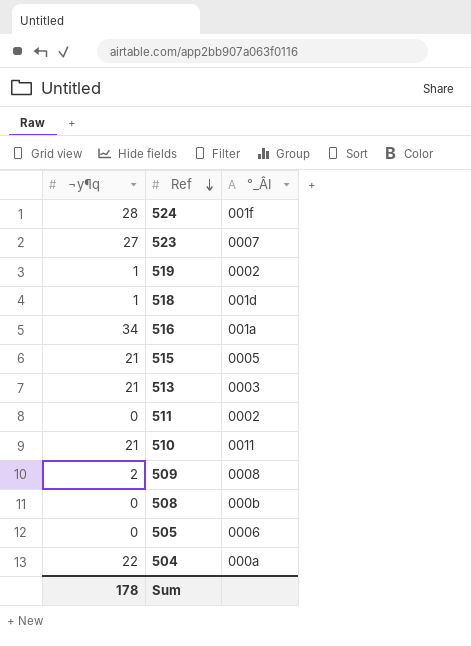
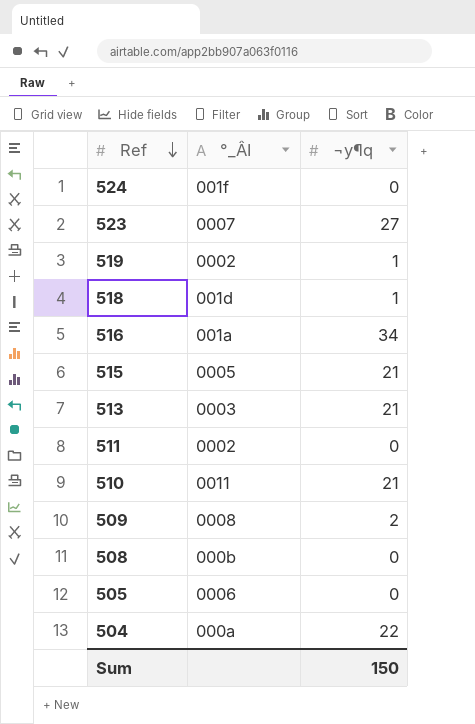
column ¬y¶q | position: 1 -> 3
524 | ¬y¶q: 28 -> 0
Sum | ¬y¶q: 178 -> 150

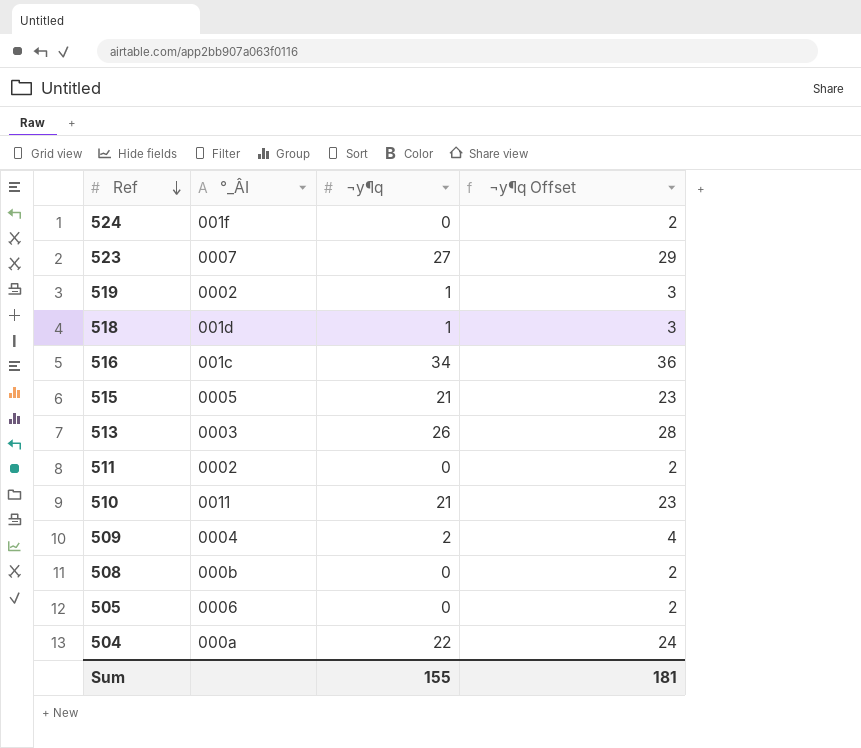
column ¬y¶q Offset | formula: none -> [¬y¶q] + 2
516 | °_ÂI: 001a -> 001c
513 | ¬y¶q: 21 -> 26
509 | °_ÂI: 0008 -> 0004
Sum | ¬y¶q: 150 -> 155

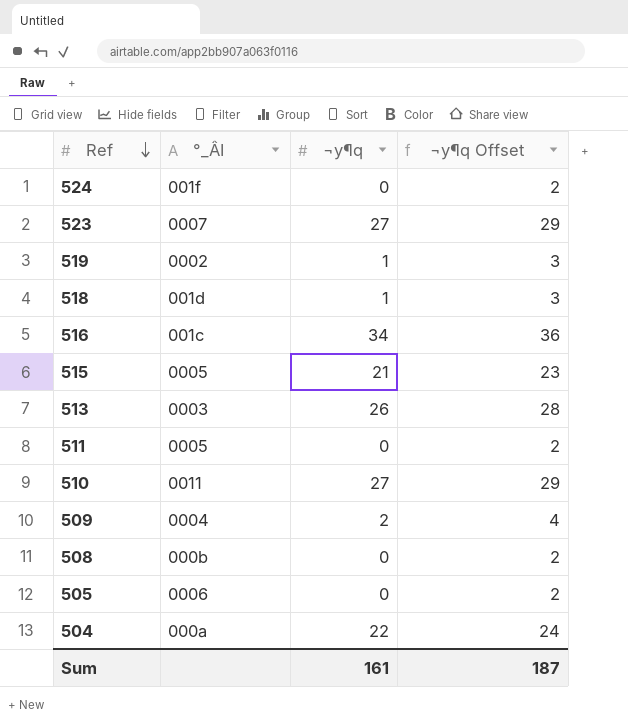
511 | °_ÂI: 0002 -> 0005
510 | ¬y¶q: 21 -> 27
510 | ¬y¶q Offset: 23 -> 29
Sum | ¬y¶q: 155 -> 161
Sum | ¬y¶q Offset: 181 -> 187

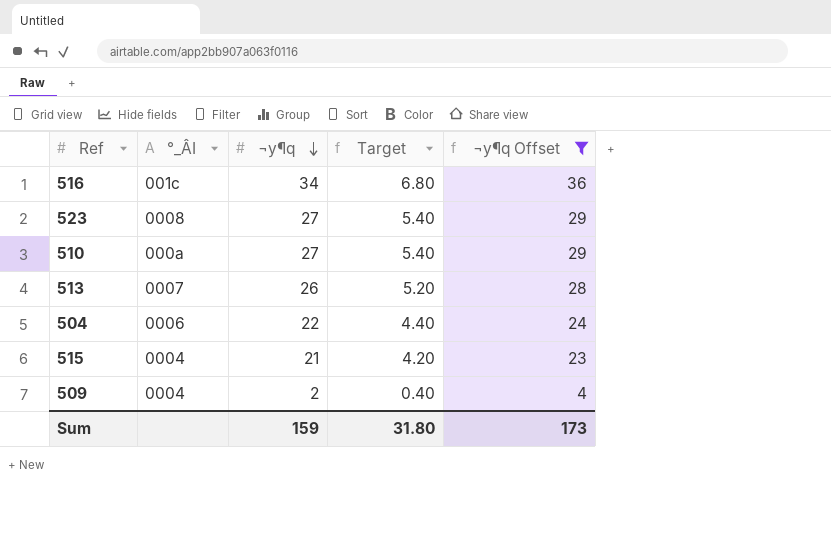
filter: none -> ¬y¶q Offset >= 4
row order: Ref descending -> ¬y¶q descending
column Target | formula: none -> [¬y¶q] * 0.2
523 | °_ÂI: 0007 -> 0008
510 | °_ÂI: 0011 -> 000a
513 | °_ÂI: 0003 -> 0007
504 | °_ÂI: 000a -> 0006
515 | °_ÂI: 0005 -> 0004
Sum | ¬y¶q: 161 -> 159
Sum | ¬y¶q Offset: 187 -> 173

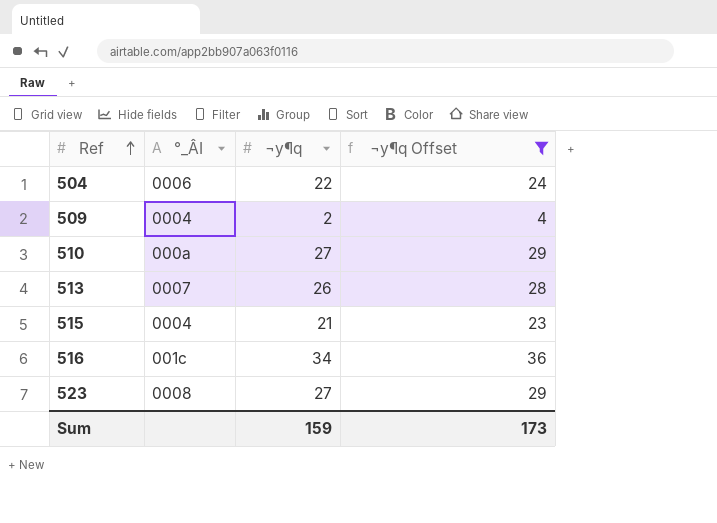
row order: ¬y¶q descending -> Ref ascending
column Target | formula: [¬y¶q] * 0.2 -> none

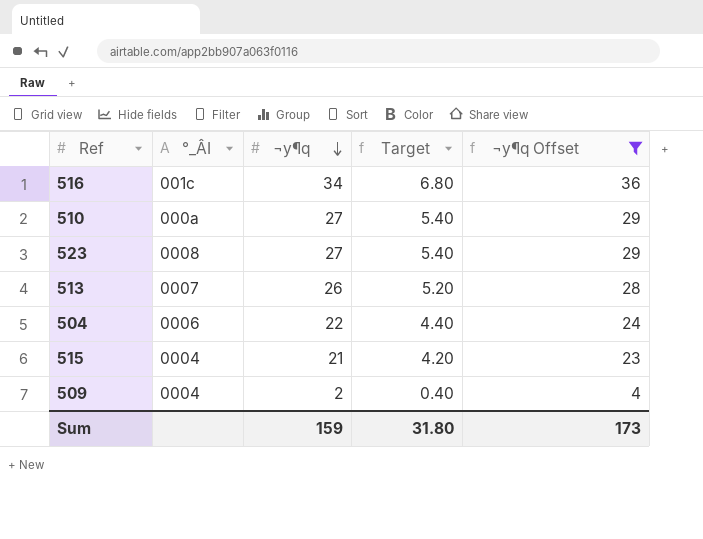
row order: Ref ascending -> ¬y¶q descending
column Target | formula: none -> [¬y¶q] * 0.2

